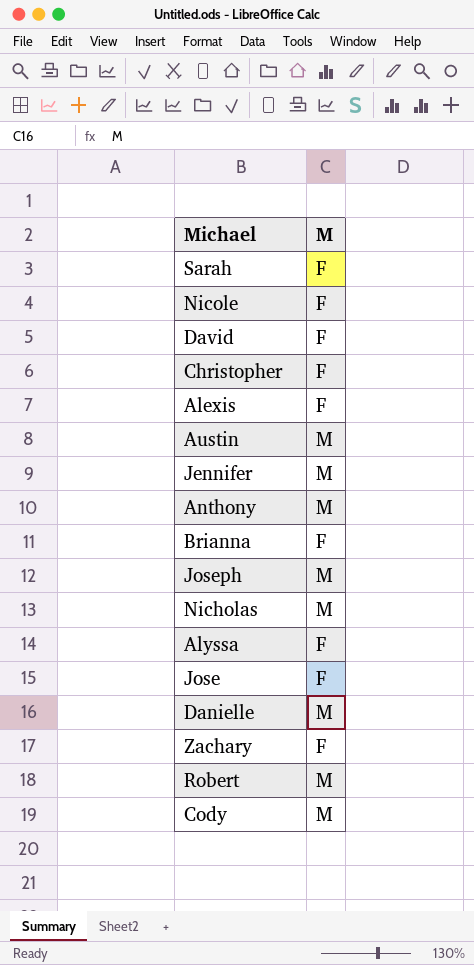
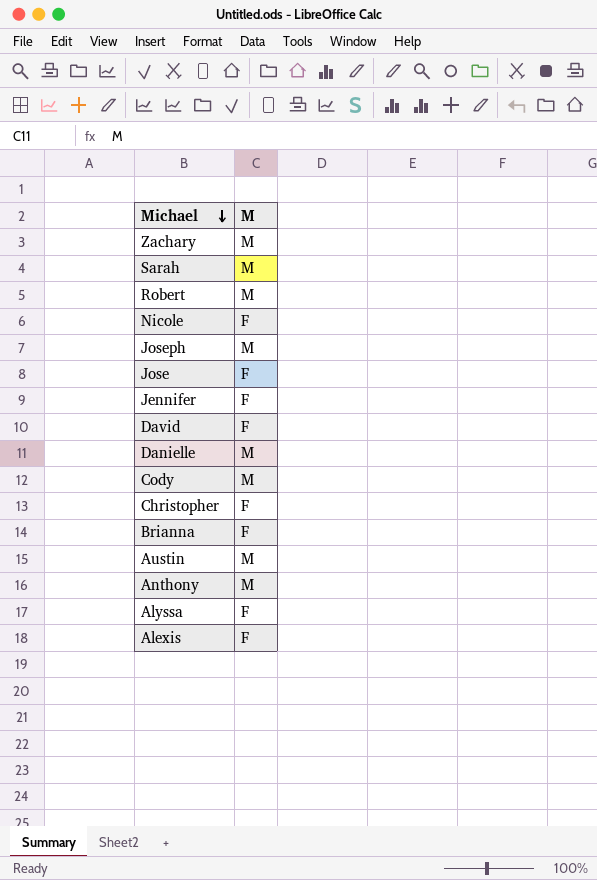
row order: none -> Michael descending
row Nicholas: M -> none
Zachary | M: F -> M
Sarah | M: F -> M
Jennifer | M: M -> F

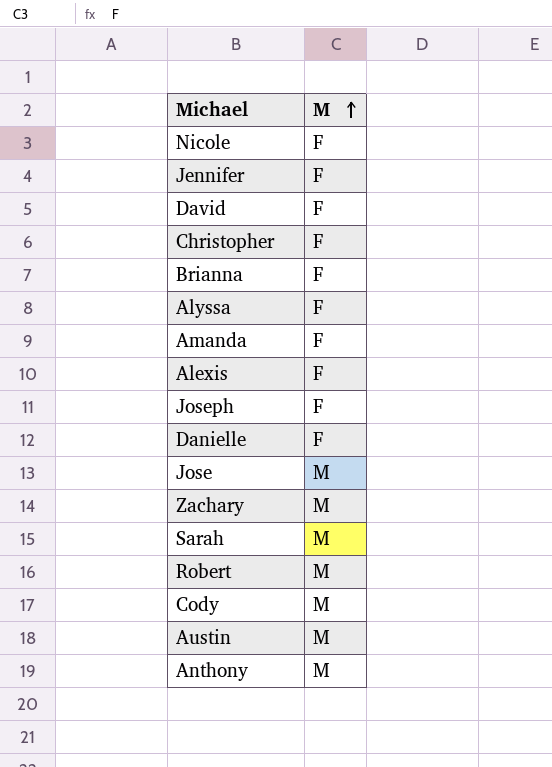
row order: Michael descending -> M ascending
row Amanda: none -> F
Joseph | M: M -> F
Danielle | M: M -> F
Jose | M: F -> M

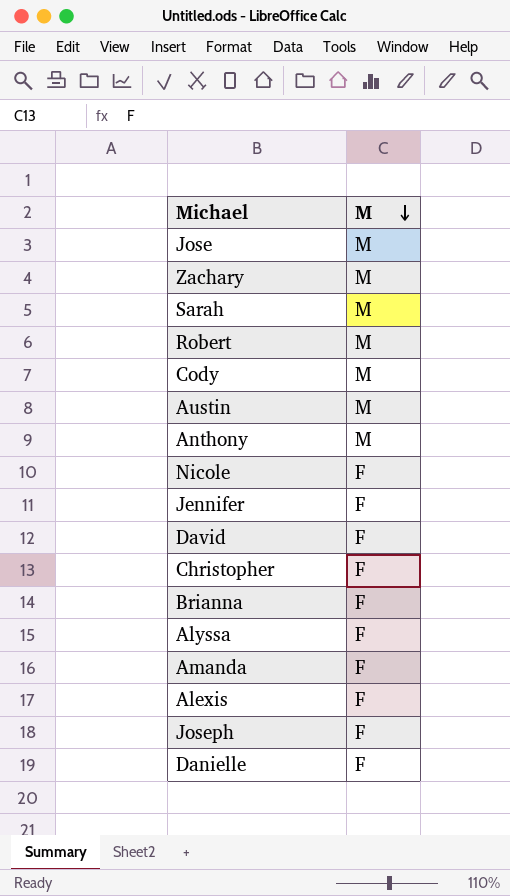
row order: M ascending -> M descending

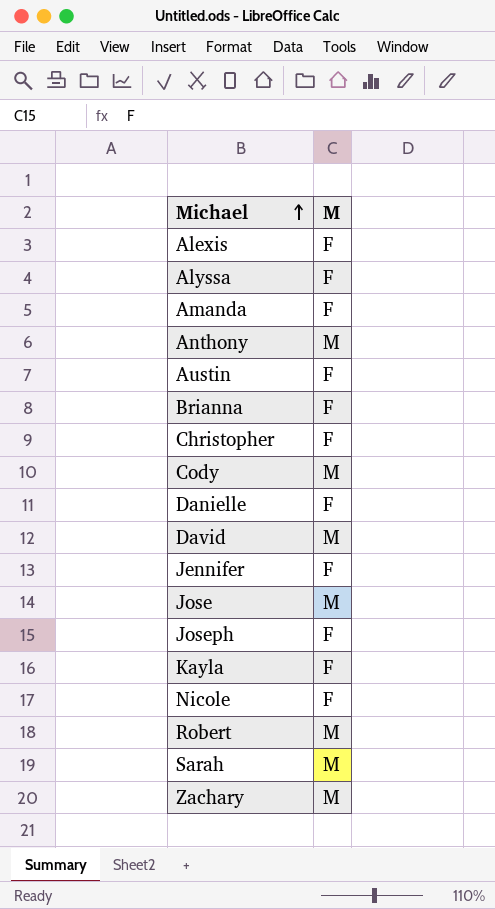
row order: M descending -> Michael ascending
Austin | M: M -> F
David | M: F -> M
row Kayla: none -> F

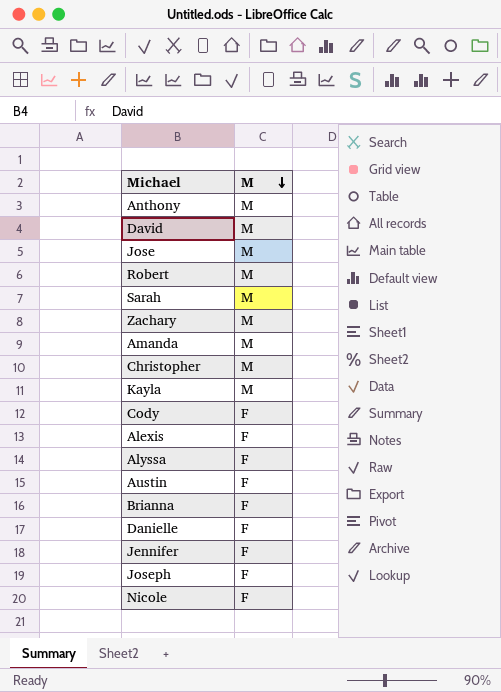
row order: Michael ascending -> M descending
Amanda | M: F -> M
Christopher | M: F -> M
Kayla | M: F -> M
Cody | M: M -> F

